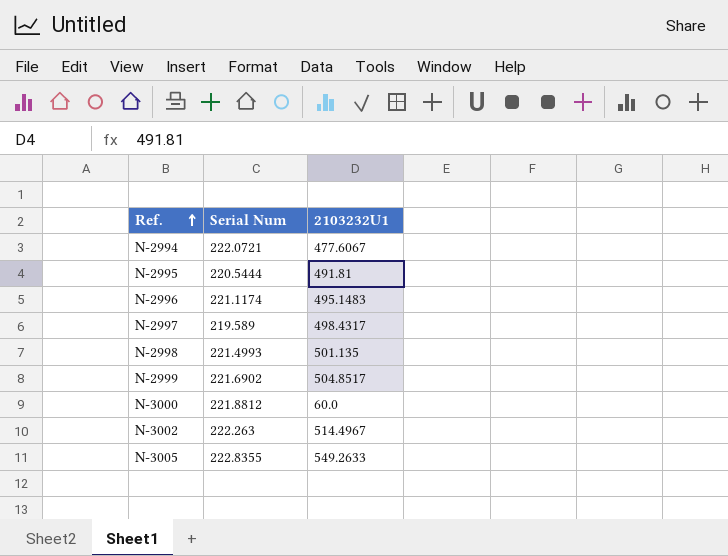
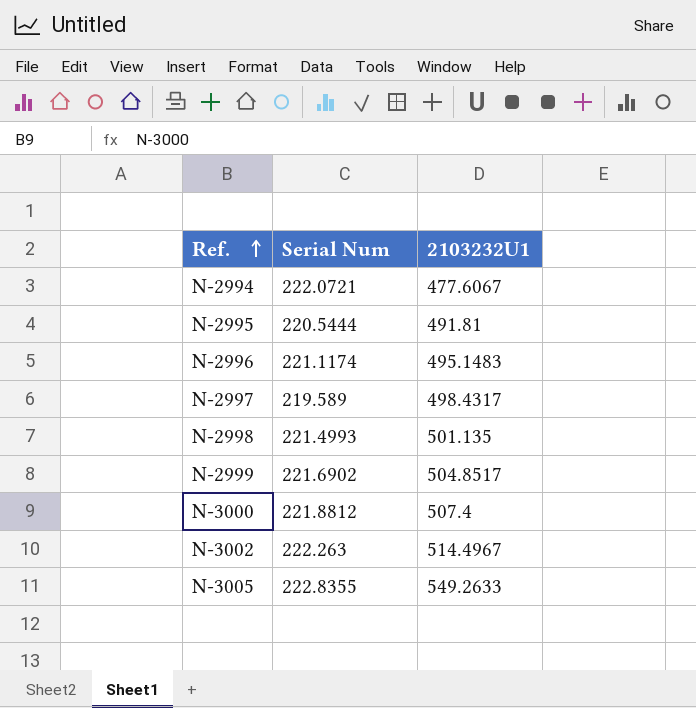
N-3000 | 2103232U1: 60.0 -> 507.4

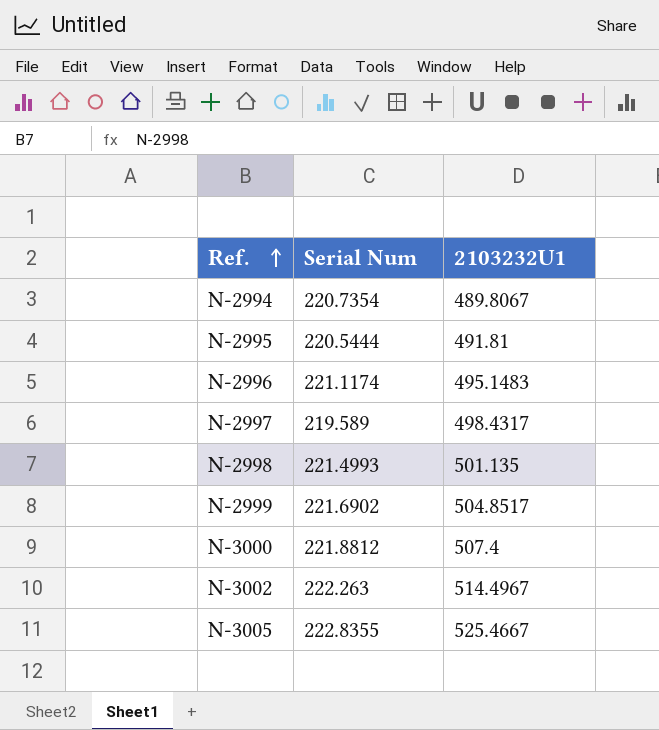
N-2994 | Serial Num: 222.0721 -> 220.7354
N-2994 | 2103232U1: 477.6067 -> 489.8067
N-3005 | 2103232U1: 549.2633 -> 525.4667

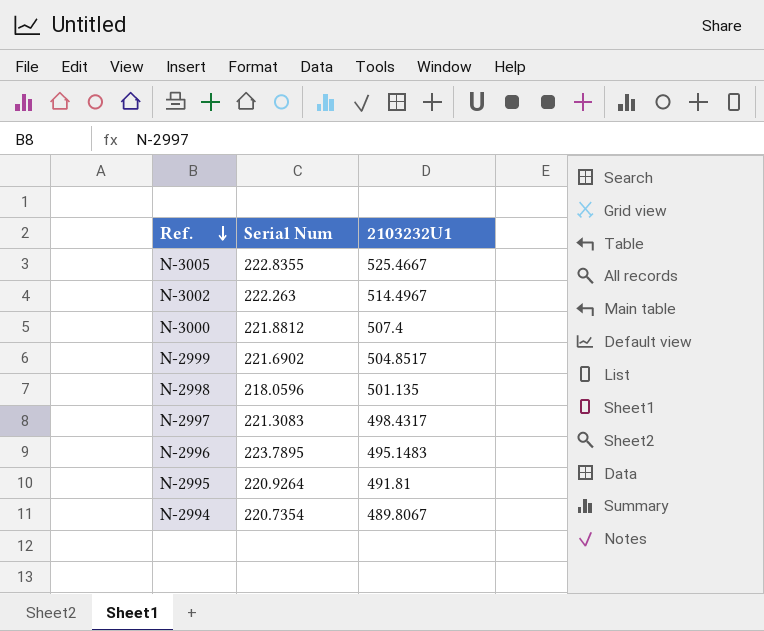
row order: Ref. ascending -> Ref. descending
N-2998 | Serial Num: 221.4993 -> 218.0596
N-2997 | Serial Num: 219.589 -> 221.3083
N-2996 | Serial Num: 221.1174 -> 223.7895
N-2995 | Serial Num: 220.5444 -> 220.9264

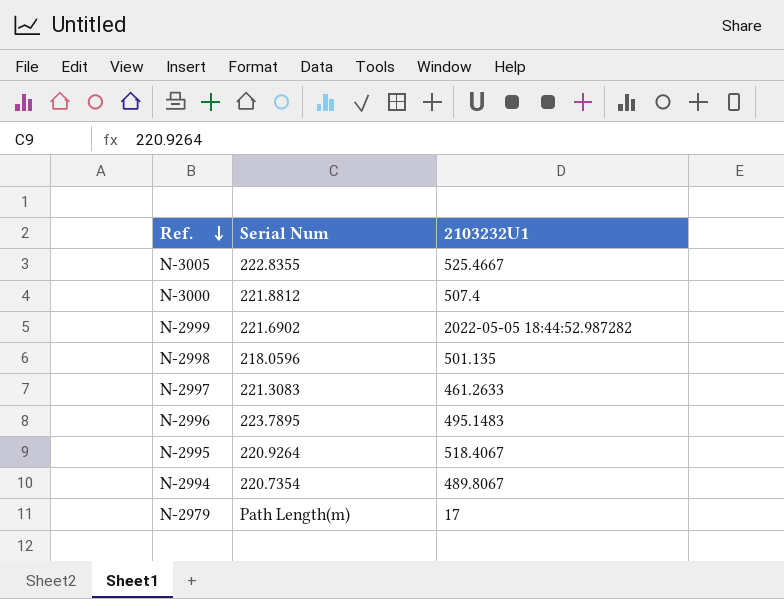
row N-3002: 222.263 | 514.4967 -> none
N-2999 | 2103232U1: 504.8517 -> 2022-05-05 18:44:52.987282
N-2997 | 2103232U1: 498.4317 -> 461.2633
N-2995 | 2103232U1: 491.81 -> 518.4067
row N-2979: none -> Path Length(m) | 17

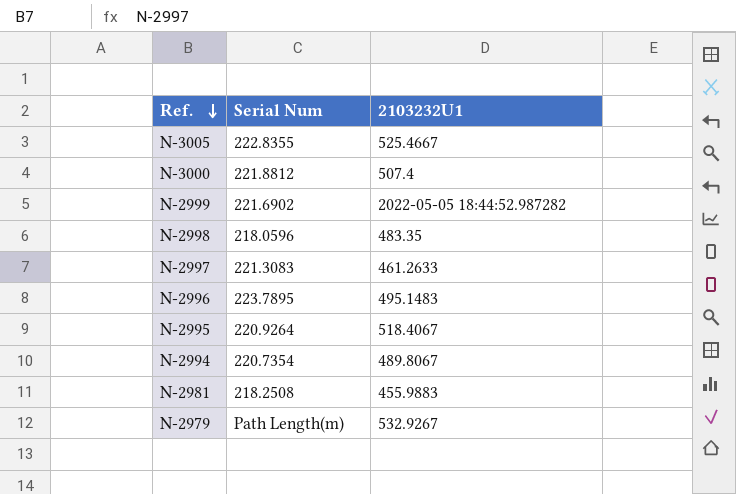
N-2998 | 2103232U1: 501.135 -> 483.35
row N-2981: none -> 218.2508 | 455.9883
N-2979 | 2103232U1: 17 -> 532.9267

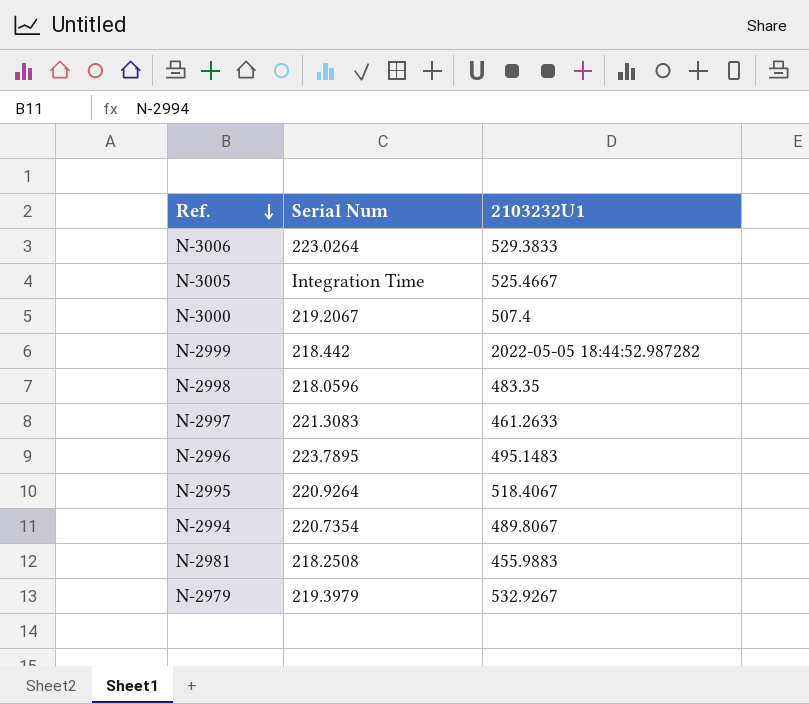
row N-3006: none -> 223.0264 | 529.3833
N-3005 | Serial Num: 222.8355 -> Integration Time
N-3000 | Serial Num: 221.8812 -> 219.2067
N-2999 | Serial Num: 221.6902 -> 218.442
N-2979 | Serial Num: Path Length(m) -> 219.3979

